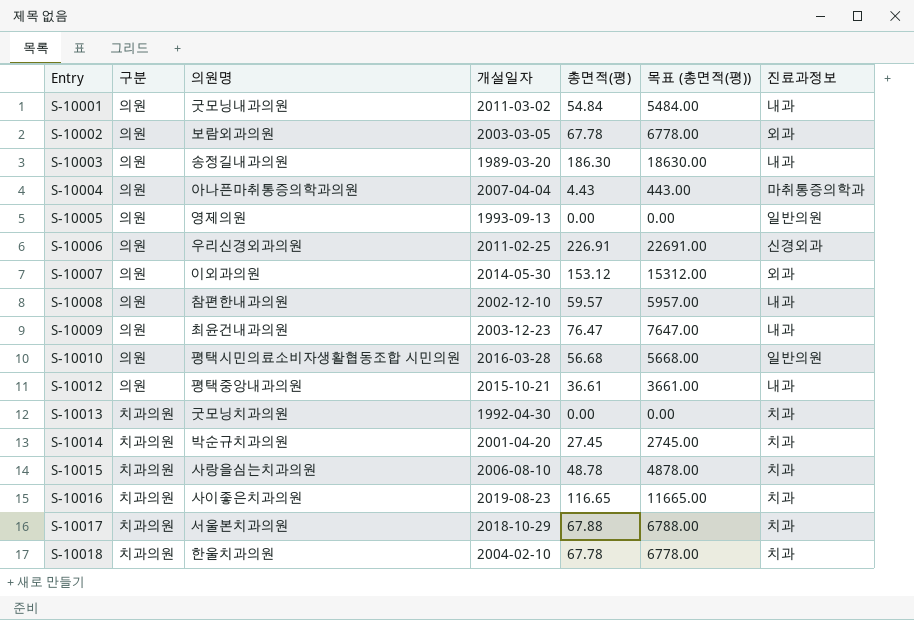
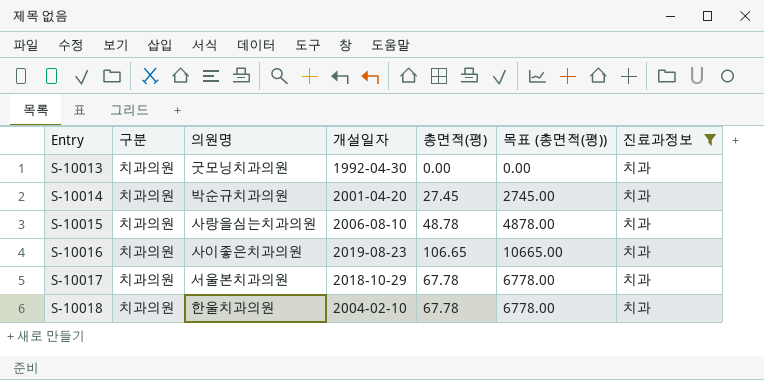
filter: none -> 진료과정보 = 치과
S-10016 | 총면적(평): 116.65 -> 106.65
S-10016 | 목표 (총면적(평)): 11665.00 -> 10665.00
S-10017 | 총면적(평): 67.88 -> 67.78
S-10017 | 목표 (총면적(평)): 6788.00 -> 6778.00

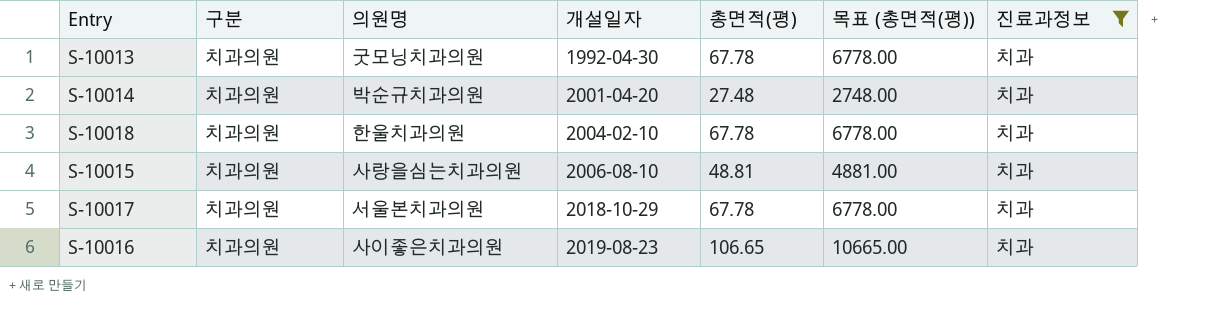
row order: Entry ascending -> 개설일자 ascending
S-10013 | 총면적(평): 0.00 -> 67.78
S-10013 | 목표 (총면적(평)): 0.00 -> 6778.00
S-10014 | 총면적(평): 27.45 -> 27.48
S-10014 | 목표 (총면적(평)): 2745.00 -> 2748.00
S-10015 | 총면적(평): 48.78 -> 48.81
S-10015 | 목표 (총면적(평)): 4878.00 -> 4881.00

